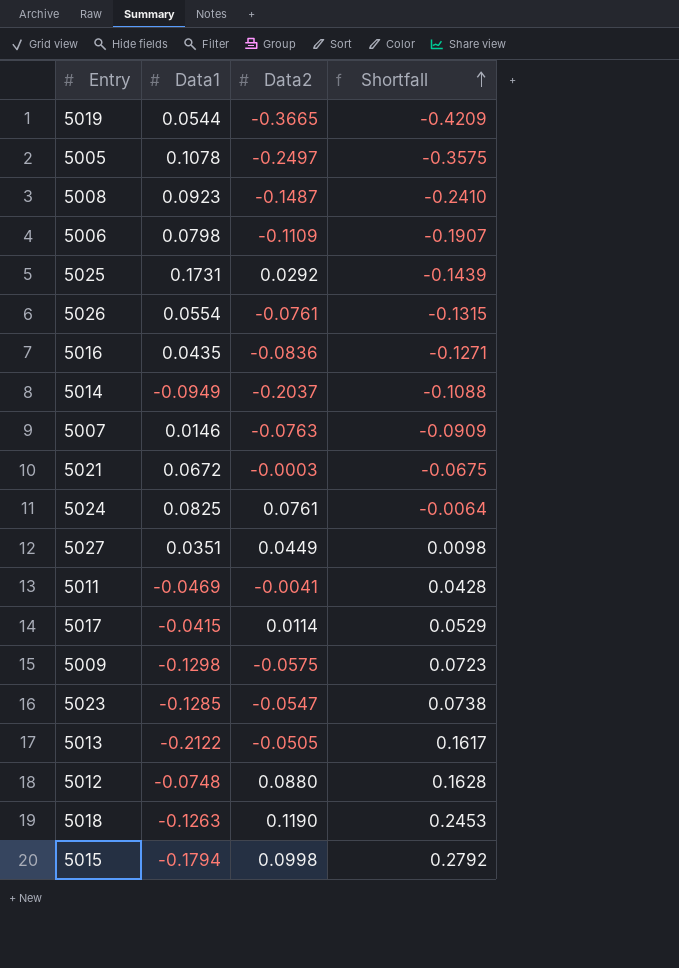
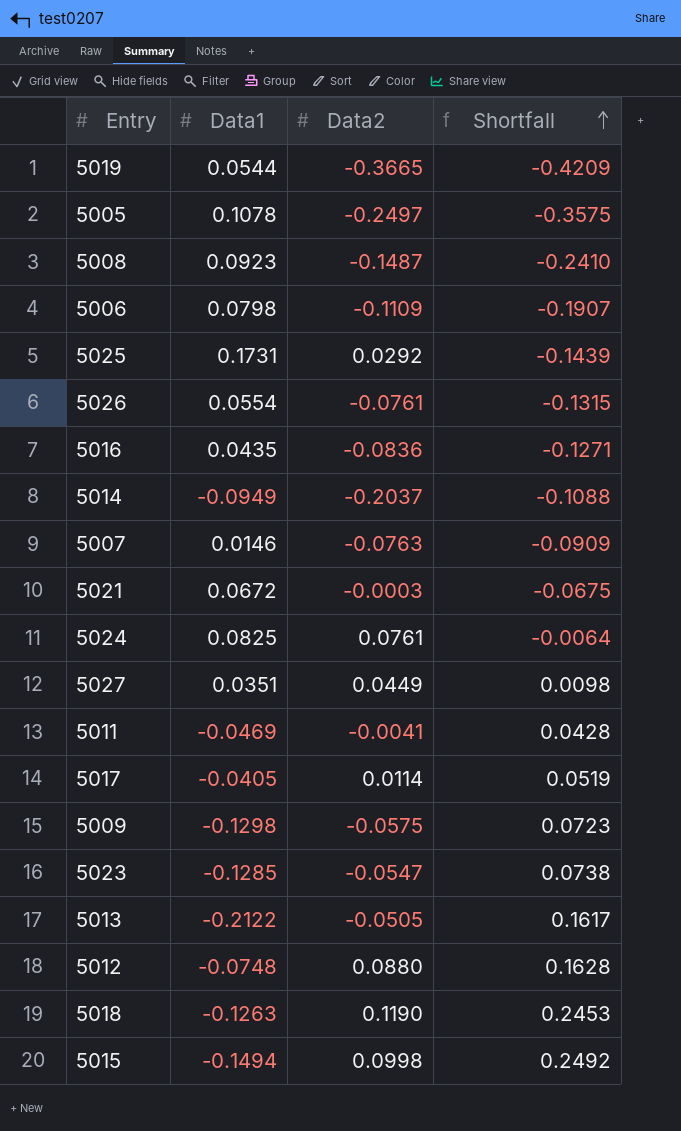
5017 | Data1: -0.0415 -> -0.0405
5017 | Shortfall: 0.0529 -> 0.0519
5015 | Data1: -0.1794 -> -0.1494
5015 | Shortfall: 0.2792 -> 0.2492

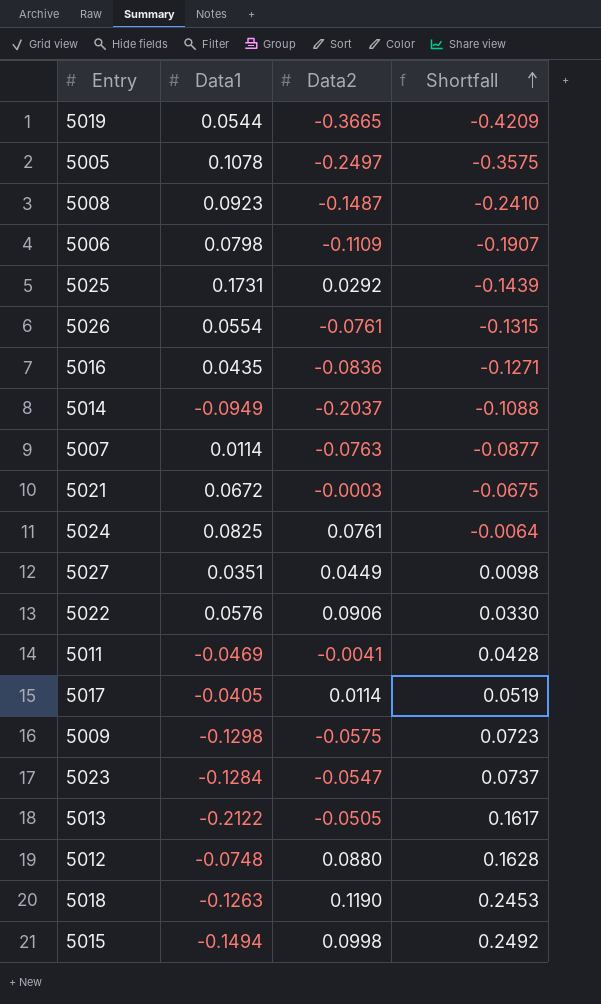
5007 | Data1: 0.0146 -> 0.0114
5007 | Shortfall: -0.0909 -> -0.0877
row 5022: none -> 0.0576 | 0.0906 | 0.0330
5023 | Data1: -0.1285 -> -0.1284
5023 | Shortfall: 0.0738 -> 0.0737

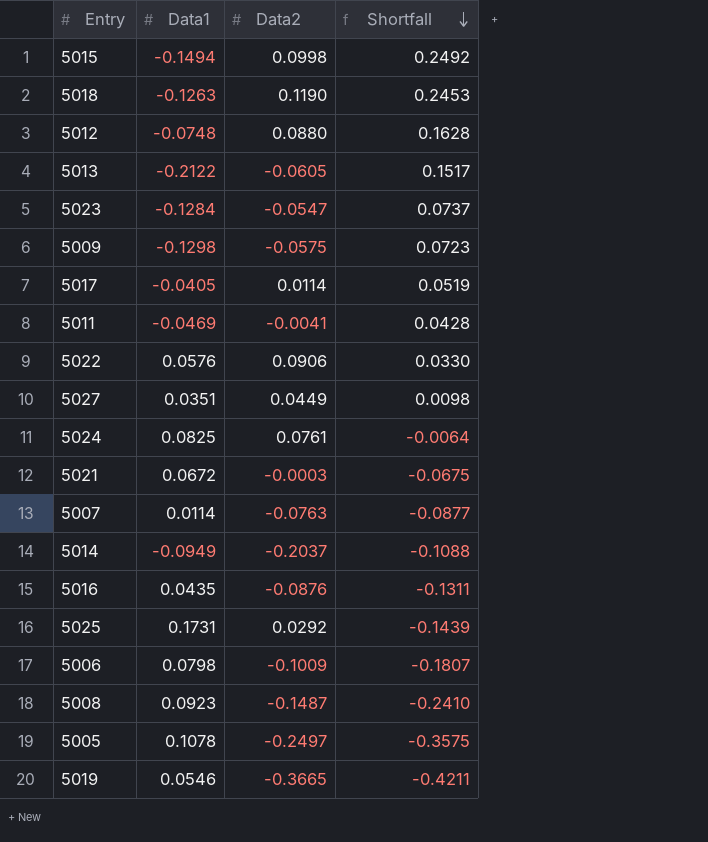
row order: Shortfall ascending -> Shortfall descending
row 5026: 0.0554 | -0.0761 | -0.1315 -> none
5013 | Data2: -0.0505 -> -0.0605
5013 | Shortfall: 0.1617 -> 0.1517
5016 | Data2: -0.0836 -> -0.0876
5016 | Shortfall: -0.1271 -> -0.1311
5006 | Data2: -0.1109 -> -0.1009
5006 | Shortfall: -0.1907 -> -0.1807
5019 | Data1: 0.0544 -> 0.0546
5019 | Shortfall: -0.4209 -> -0.4211

